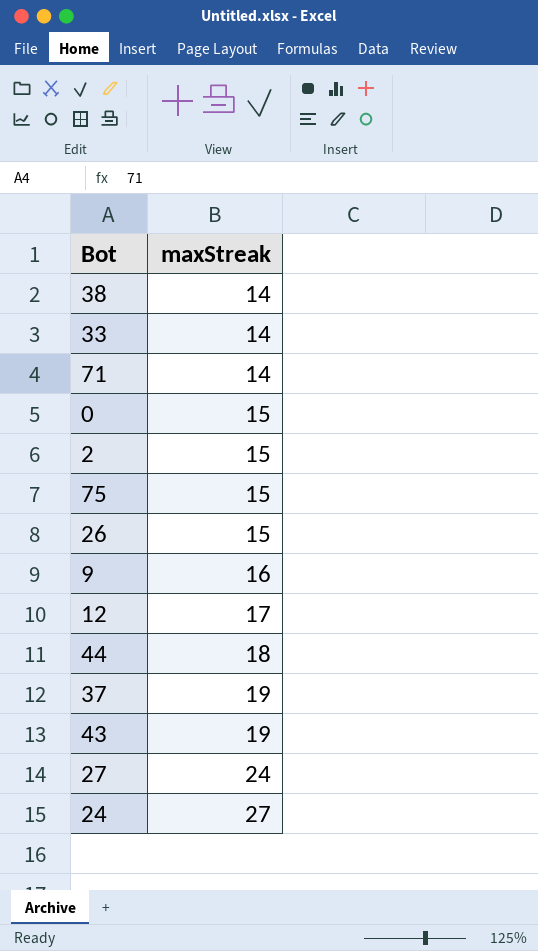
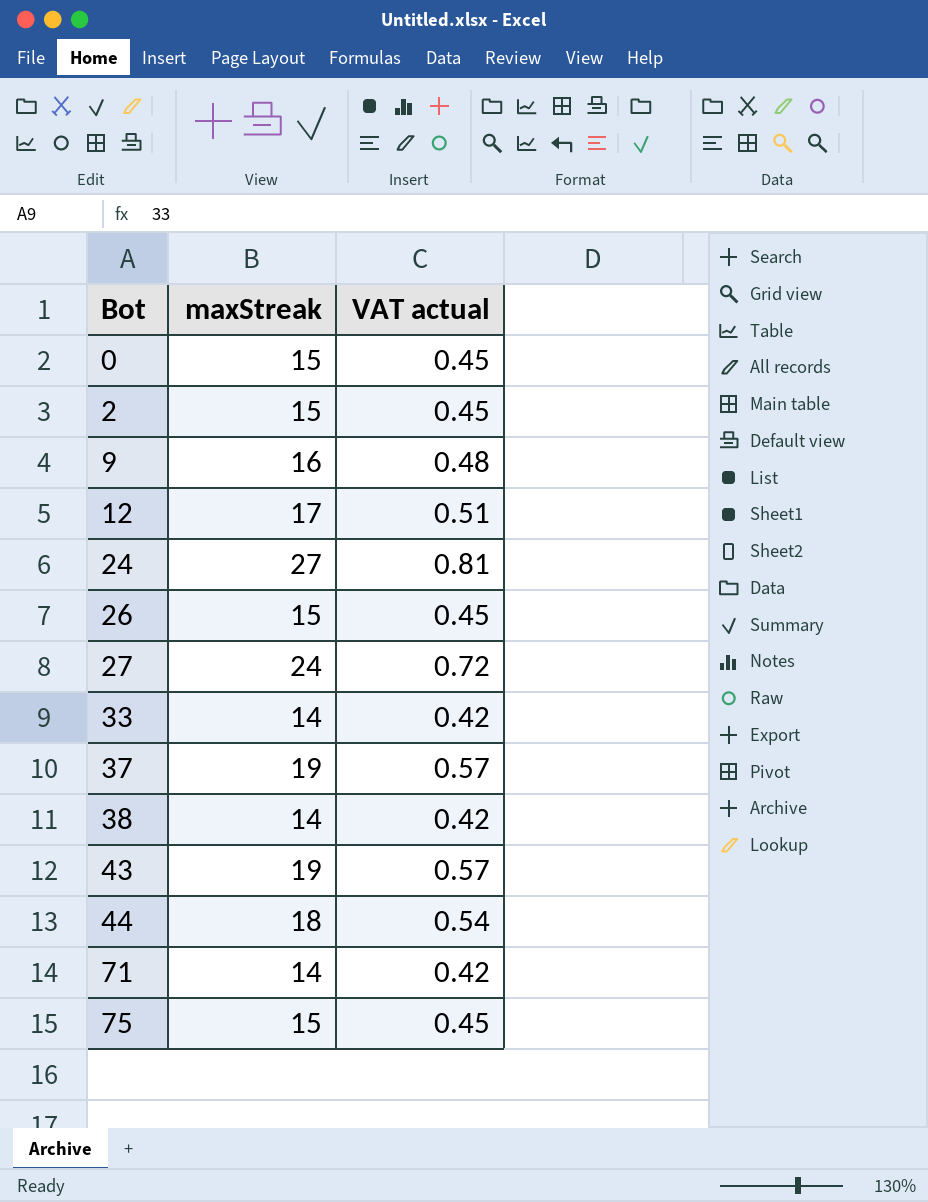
row order: maxStreak ascending -> Bot ascending
column VAT actual | formula: none -> [maxStreak] * 0.03

